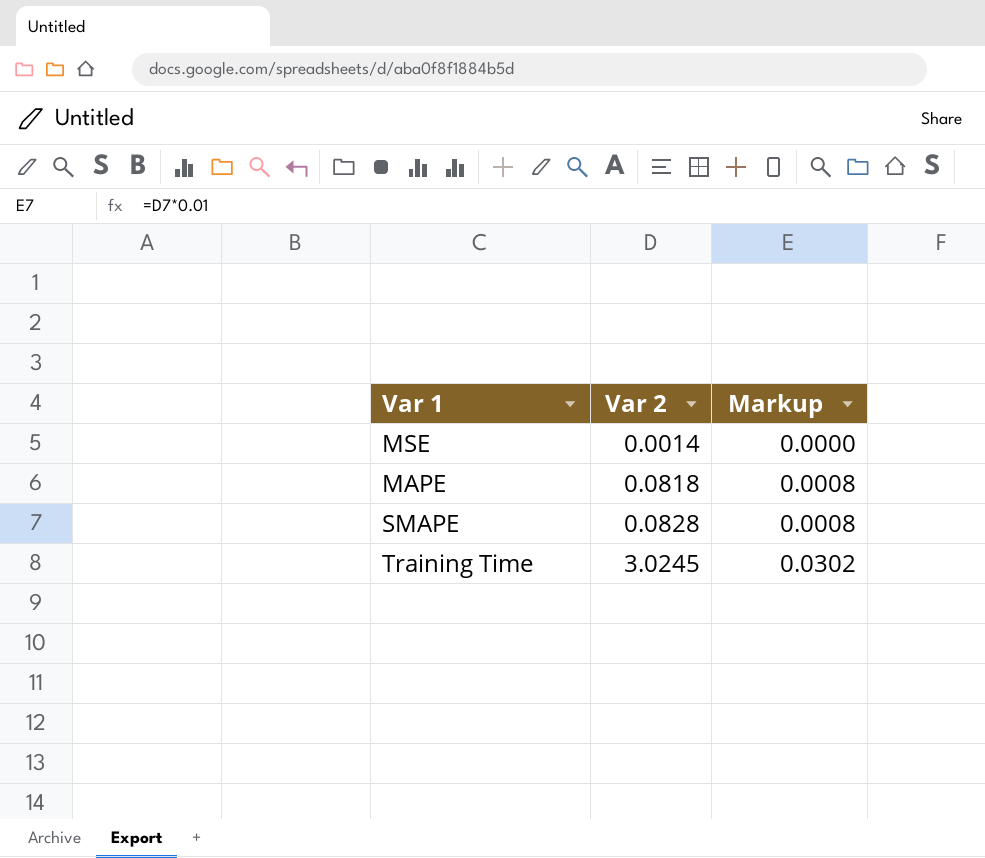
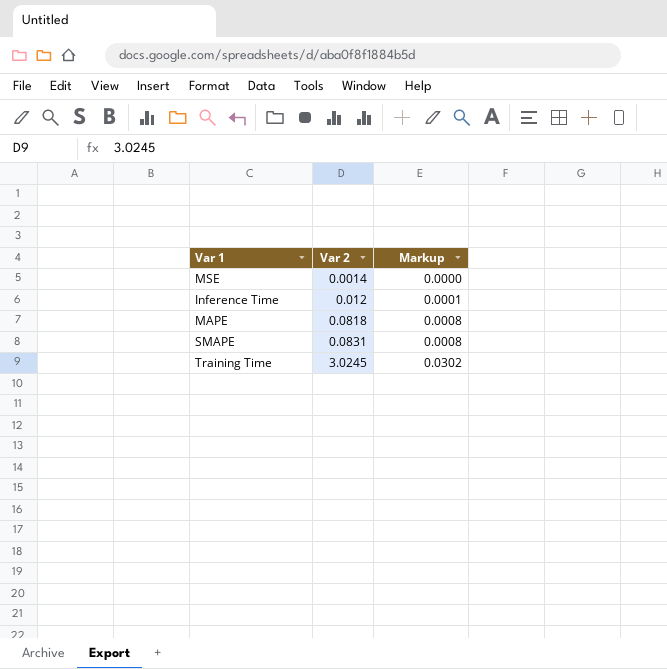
row Inference Time: none -> 0.012 | 0.0001
SMAPE | Var 2: 0.0828 -> 0.0831

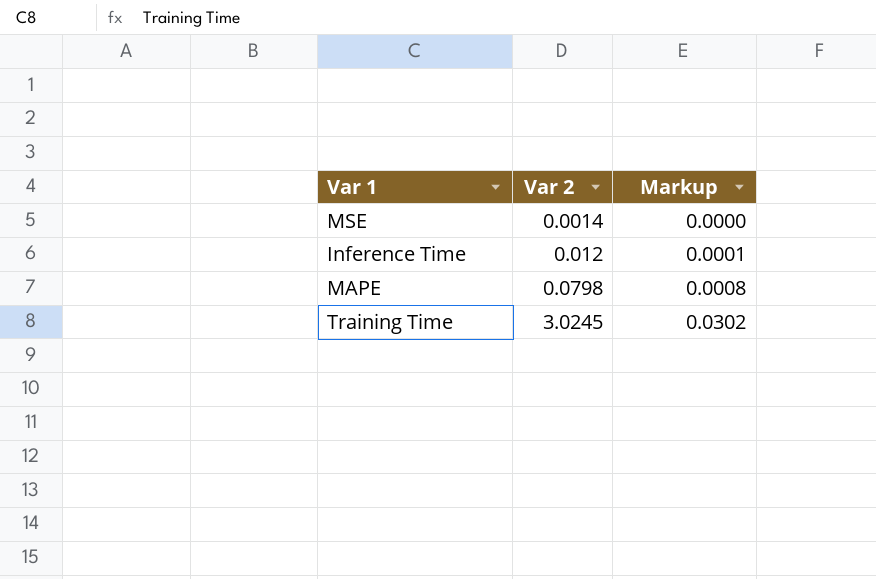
row SMAPE: 0.0831 | 0.0008 -> none
MAPE | Var 2: 0.0818 -> 0.0798

